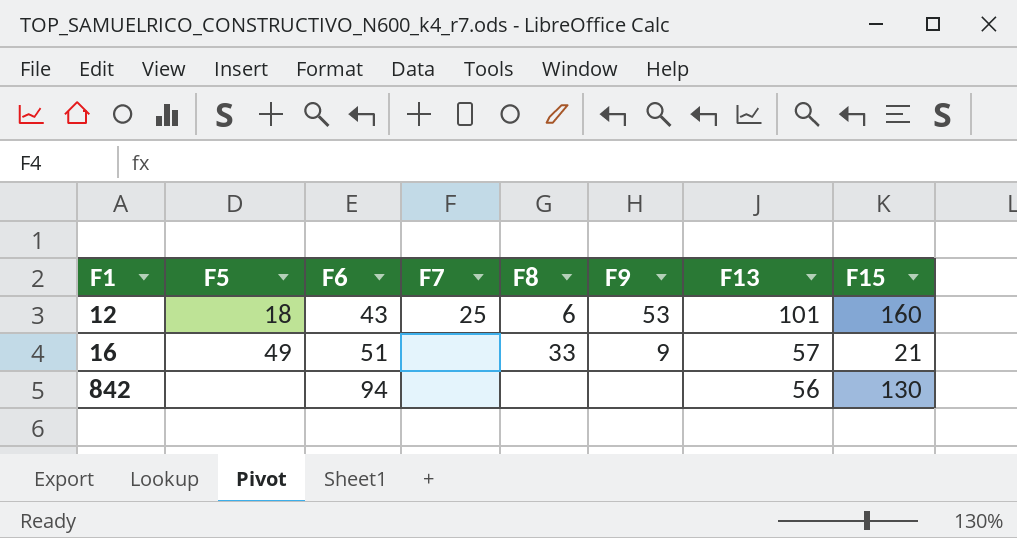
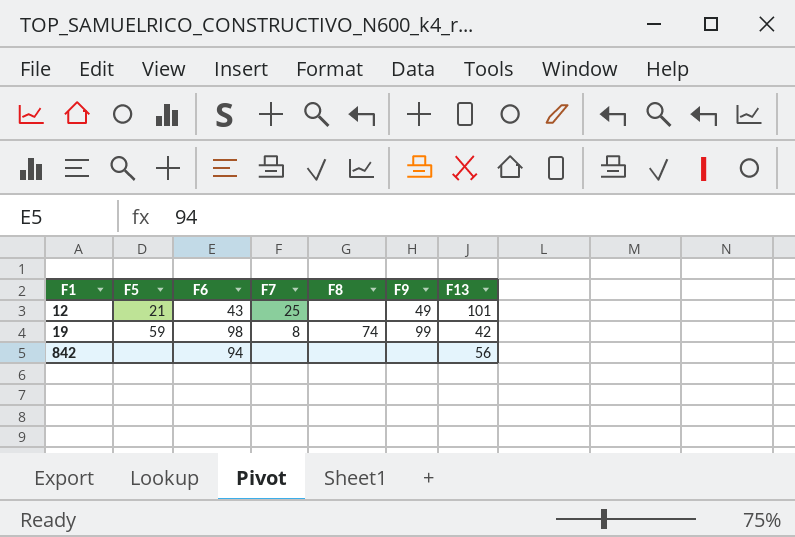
column F15 | position: 8 -> none
row 16: 49 | 51 | none | 33 | 9 | 57 | 21 -> none
12 | F5: 18 -> 21
12 | F8: 6 -> none
12 | F9: 53 -> 49
row 19: none -> 59 | 98 | 8 | 74 | 99 | 42

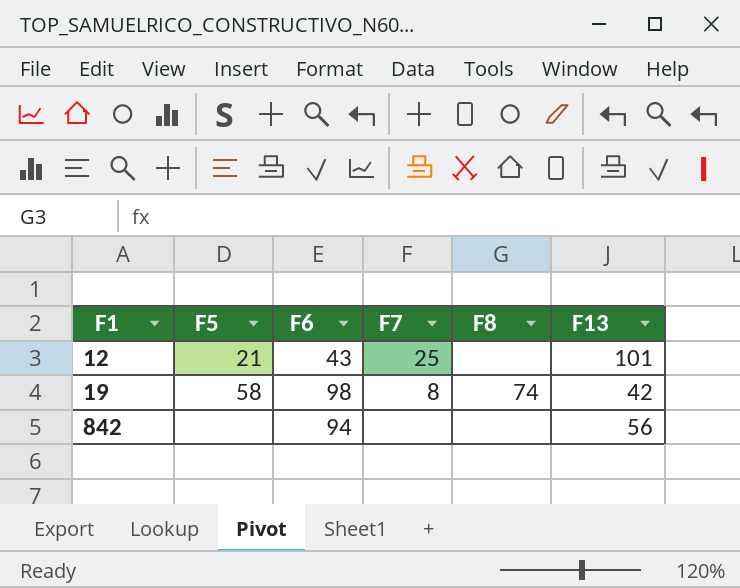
column F9 | position: 6 -> none
19 | F5: 59 -> 58

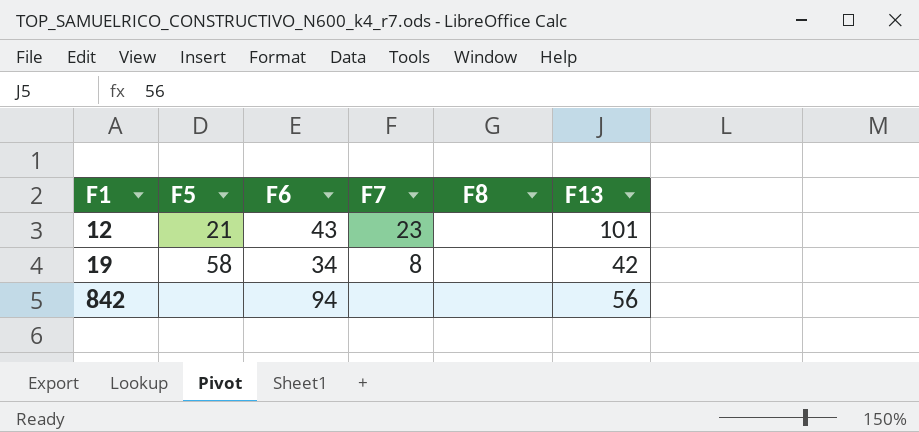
12 | F7: 25 -> 23
19 | F6: 98 -> 34
19 | F8: 74 -> none

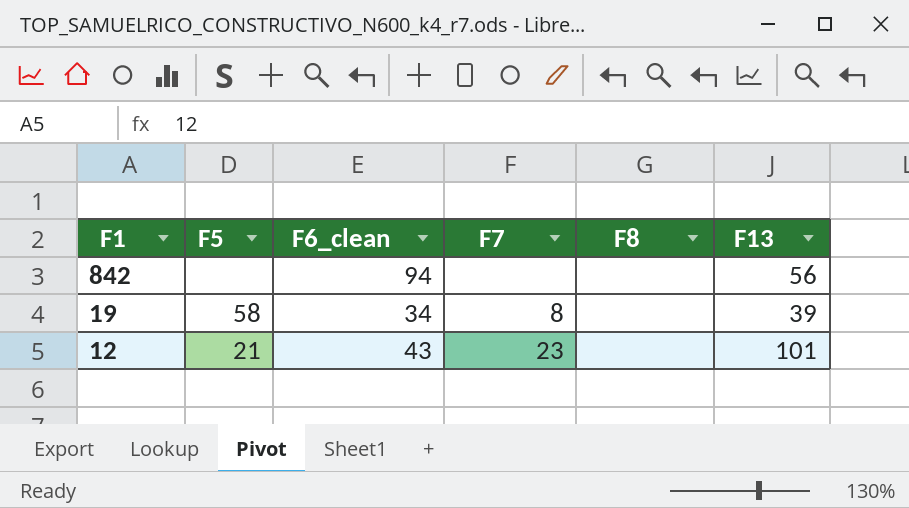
row order: F1 ascending -> F1 descending
column name: F6 -> F6_clean
19 | F13: 42 -> 39

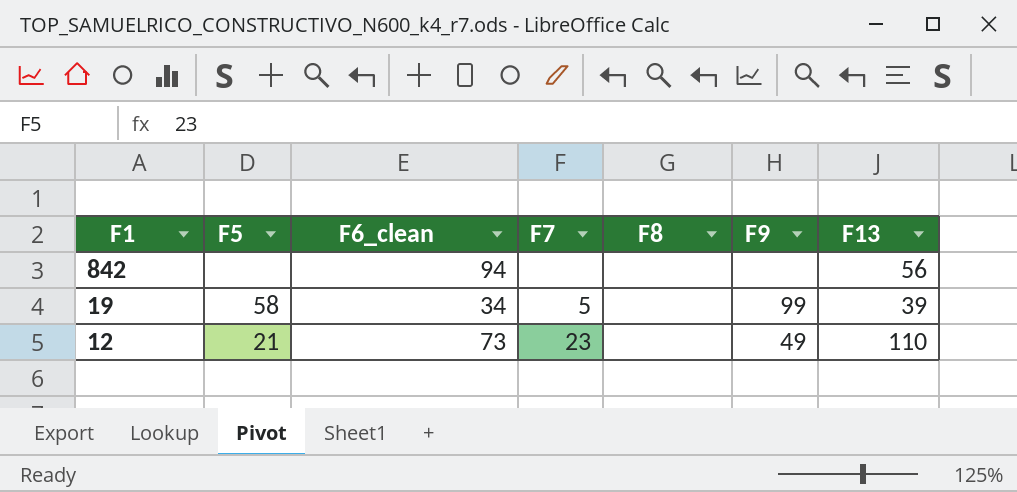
column F9 | position: none -> 6
19 | F7: 8 -> 5
12 | F6_clean: 43 -> 73
12 | F13: 101 -> 110

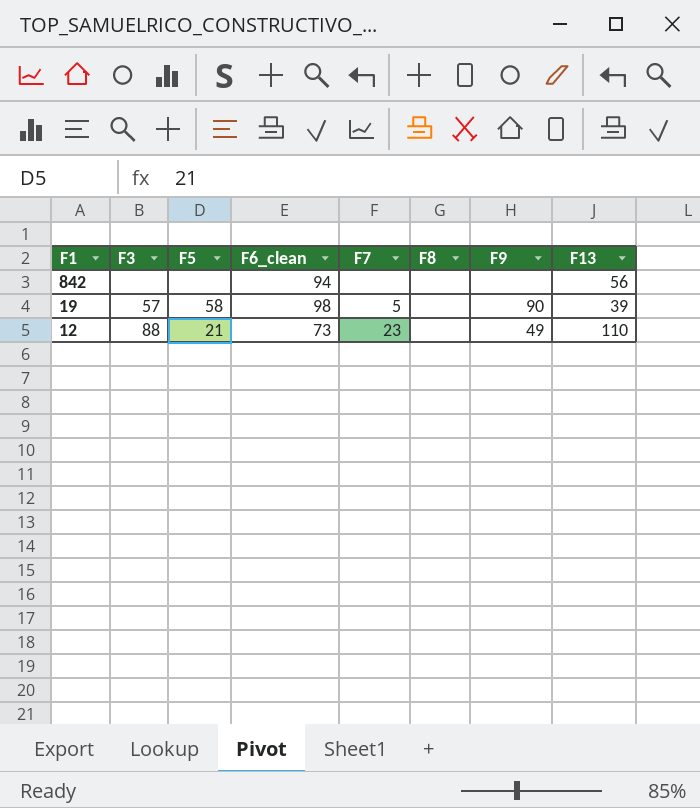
column F3 | position: none -> 2
19 | F6_clean: 34 -> 98
19 | F9: 99 -> 90

